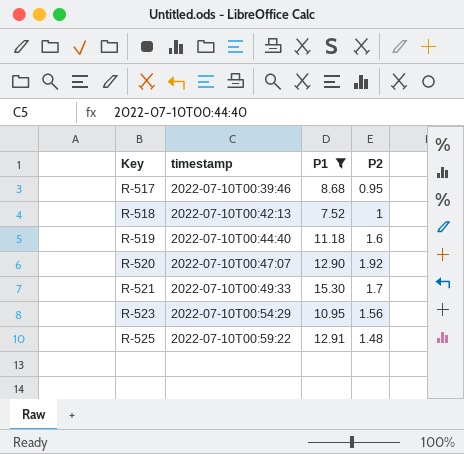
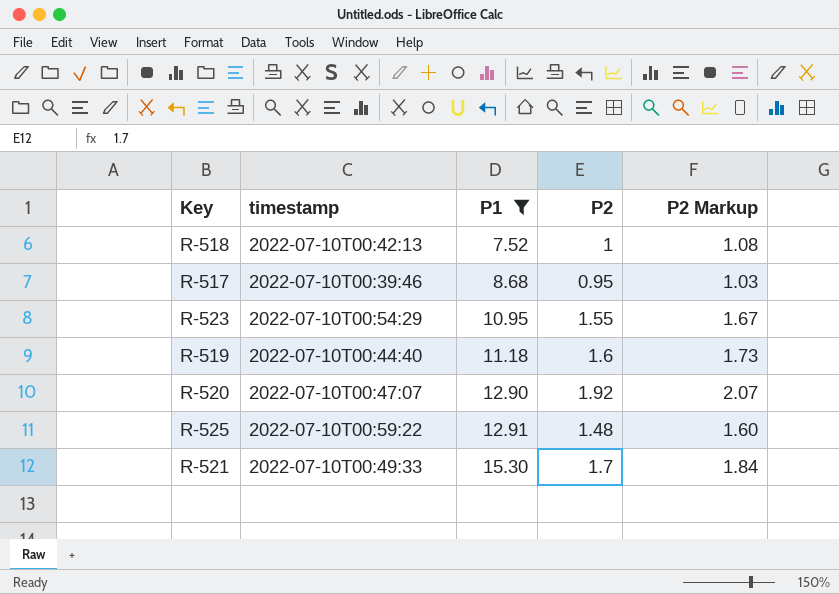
row order: Key ascending -> P1 ascending
column P2 Markup | formula: none -> [P2] * 1.08
R-523 | P2: 1.56 -> 1.55

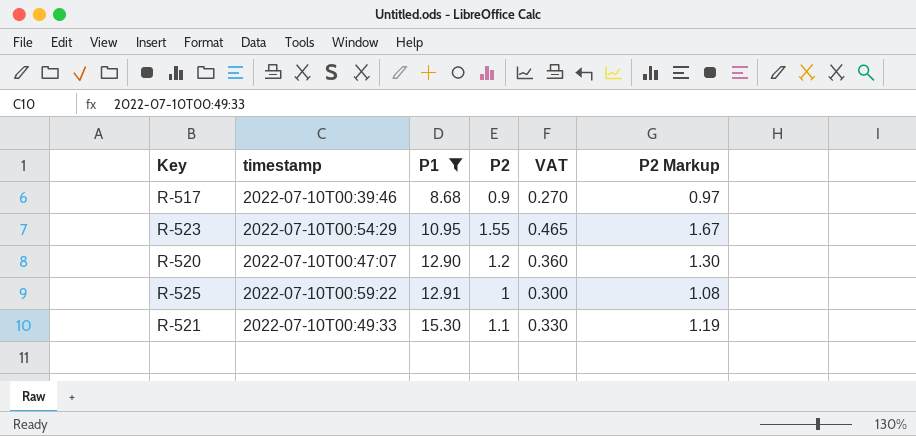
column VAT | formula: none -> [P2] * 0.3
row R-518: 2022-07-10T00:42:13 | 7.52 | 1 | 1.08 -> none
row R-519: 2022-07-10T00:44:40 | 11.18 | 1.6 | 1.73 -> none
R-517 | P2: 0.95 -> 0.9
R-517 | P2 Markup: 1.03 -> 0.97
R-520 | P2: 1.92 -> 1.2
R-520 | P2 Markup: 2.07 -> 1.30
R-525 | P2: 1.48 -> 1
R-525 | P2 Markup: 1.60 -> 1.08
R-521 | P2: 1.7 -> 1.1
R-521 | P2 Markup: 1.84 -> 1.19

